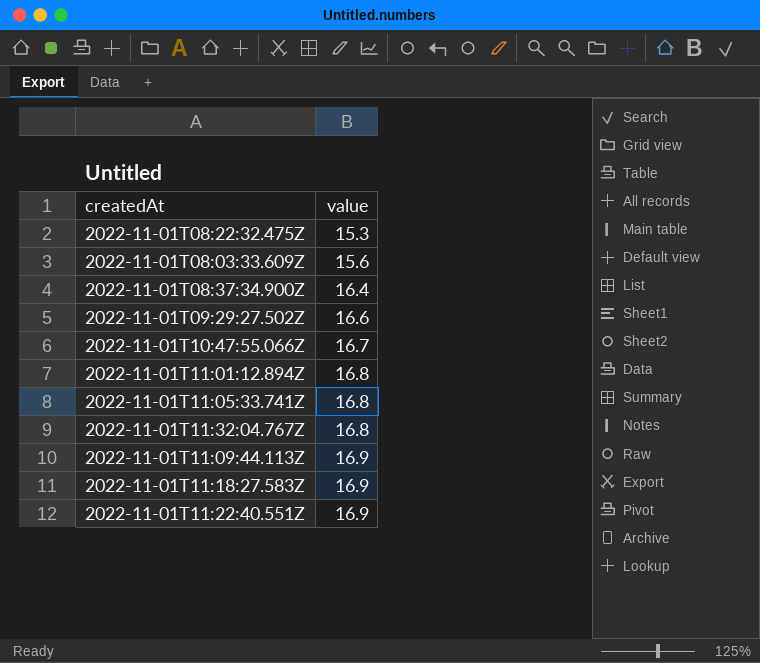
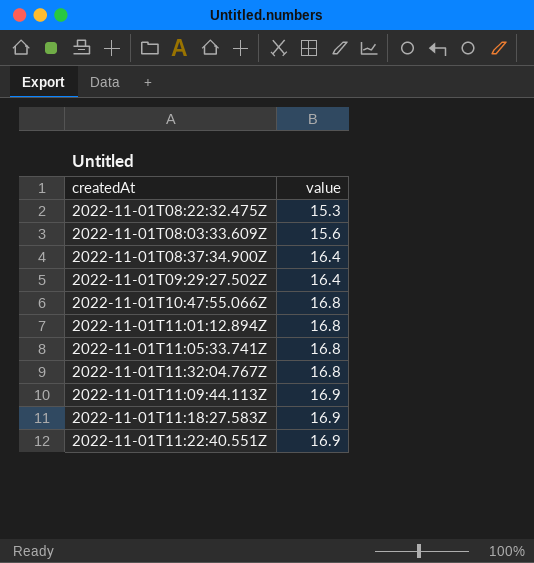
2022-11-01T09:29:27.502Z | value: 16.6 -> 16.4
2022-11-01T10:47:55.066Z | value: 16.7 -> 16.8

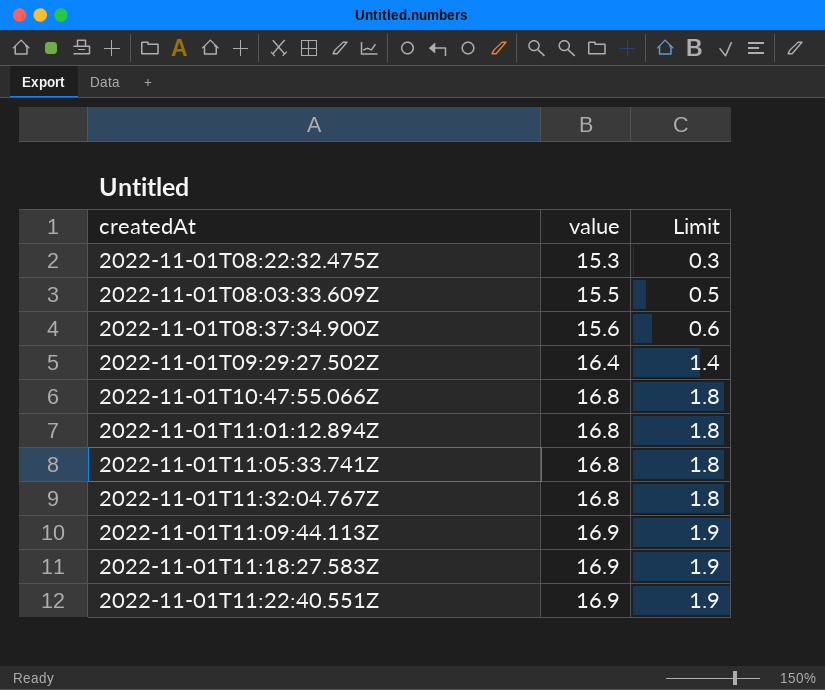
column Limit | formula: none -> [value] - 15
2022-11-01T08:03:33.609Z | value: 15.6 -> 15.5
2022-11-01T08:37:34.900Z | value: 16.4 -> 15.6

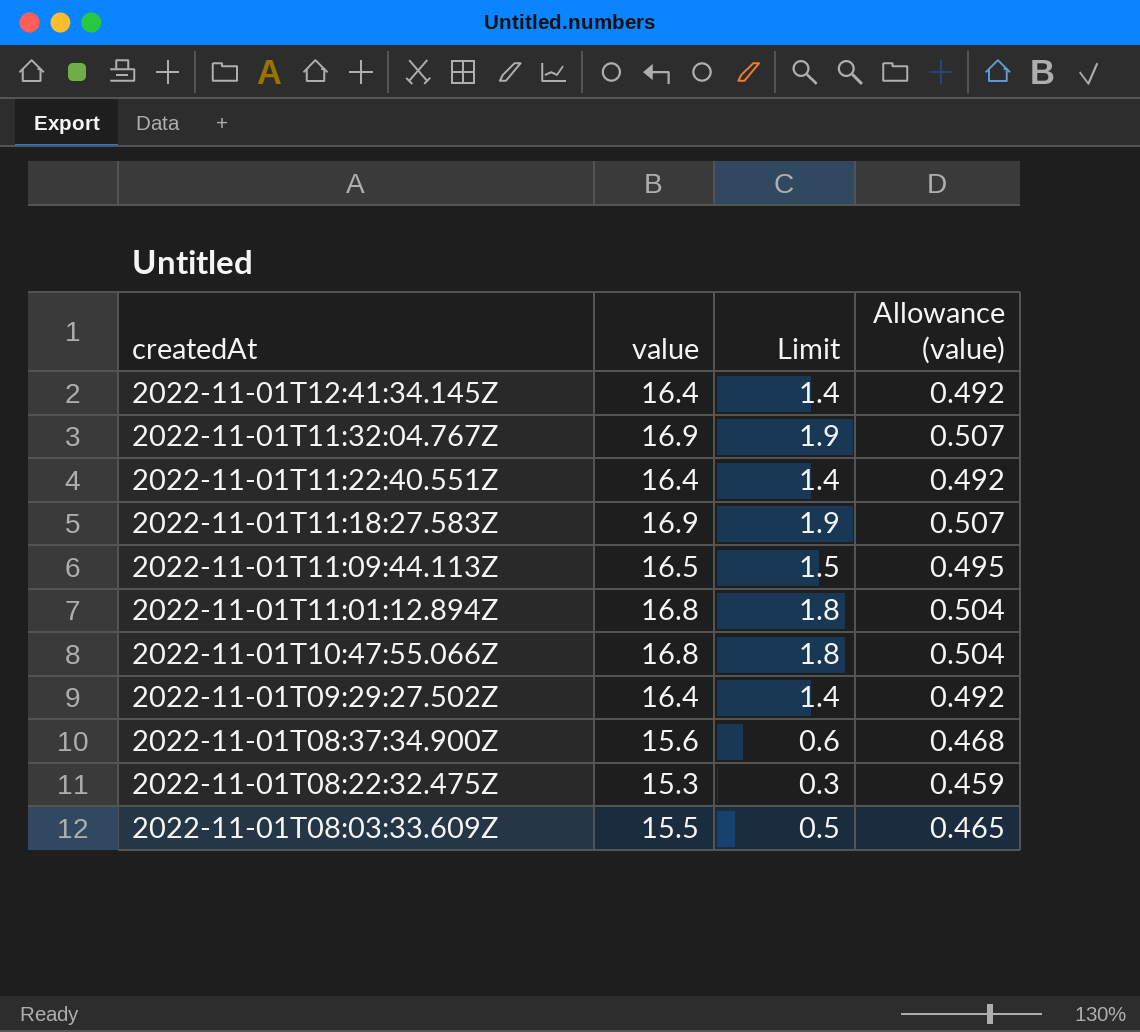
row order: value ascending -> createdAt descending
column Allowance (value) | formula: none -> [value] * 0.03
row 2022-11-01T11:05:33.741Z: 16.8 | 1.8 -> none
row 2022-11-01T12:41:34.145Z: none -> 16.4 | 1.4 | 0.492
2022-11-01T11:32:04.767Z | value: 16.8 -> 16.9
2022-11-01T11:32:04.767Z | Limit: 1.8 -> 1.9
2022-11-01T11:22:40.551Z | value: 16.9 -> 16.4
2022-11-01T11:22:40.551Z | Limit: 1.9 -> 1.4
2022-11-01T11:09:44.113Z | value: 16.9 -> 16.5
2022-11-01T11:09:44.113Z | Limit: 1.9 -> 1.5

